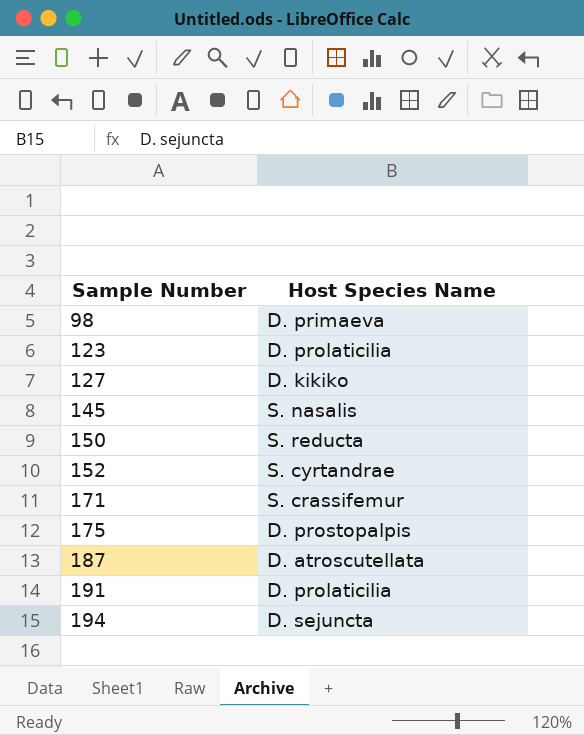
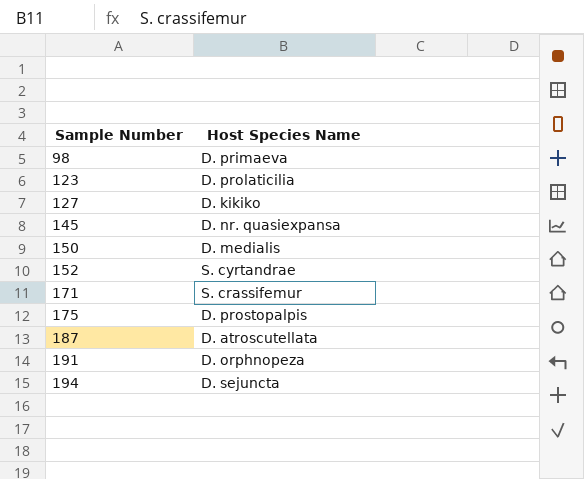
145 | Host Species Name: S. nasalis -> D. nr. quasiexpansa
150 | Host Species Name: S. reducta -> D. medialis
191 | Host Species Name: D. prolaticilia -> D. orphnopeza

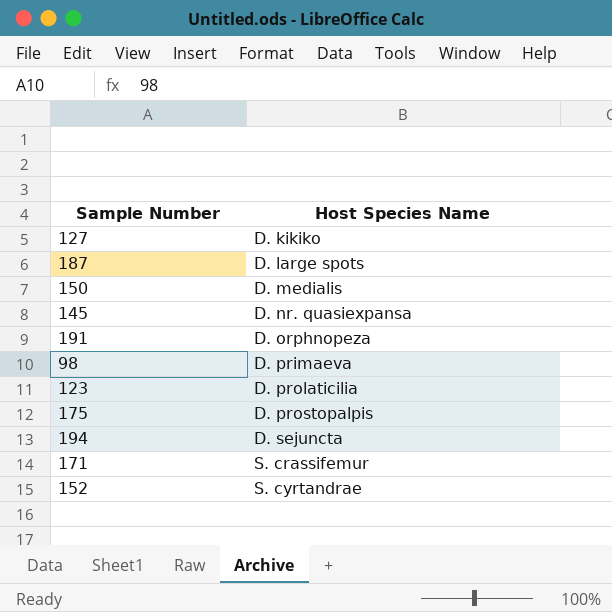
row order: Sample Number ascending -> Host Species Name ascending
187 | Host Species Name: D. atroscutellata -> D. large spots

